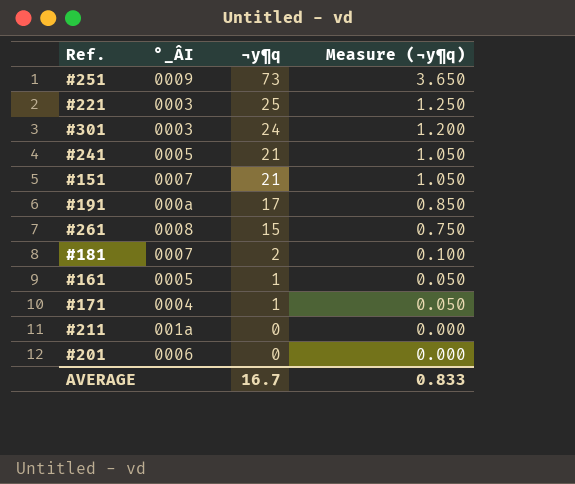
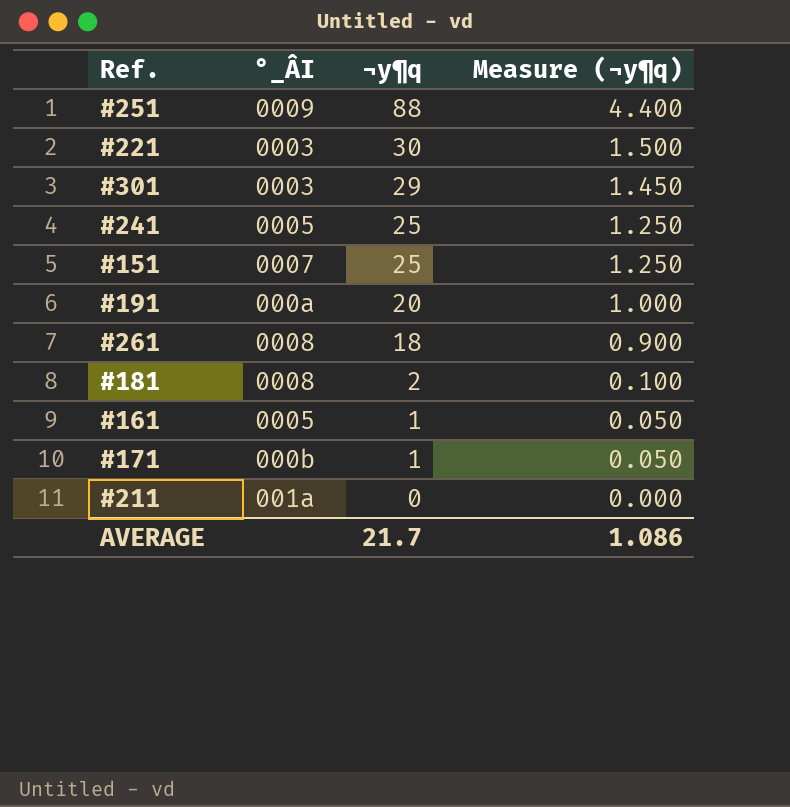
row #201: 0006 | 0 | 0.000 -> none
#251 | ¬y¶q: 73 -> 88
#251 | Measure (¬y¶q): 3.650 -> 4.400
#221 | ¬y¶q: 25 -> 30
#221 | Measure (¬y¶q): 1.250 -> 1.500
#301 | ¬y¶q: 24 -> 29
#301 | Measure (¬y¶q): 1.200 -> 1.450
#241 | ¬y¶q: 21 -> 25
#241 | Measure (¬y¶q): 1.050 -> 1.250
#151 | ¬y¶q: 21 -> 25
#151 | Measure (¬y¶q): 1.050 -> 1.250
#191 | ¬y¶q: 17 -> 20
#191 | Measure (¬y¶q): 0.850 -> 1.000
#261 | ¬y¶q: 15 -> 18
#261 | Measure (¬y¶q): 0.750 -> 0.900
#181 | °_ÂI: 0007 -> 0008
#171 | °_ÂI: 0004 -> 000b
AVERAGE | ¬y¶q: 16.7 -> 21.7
AVERAGE | Measure (¬y¶q): 0.833 -> 1.086

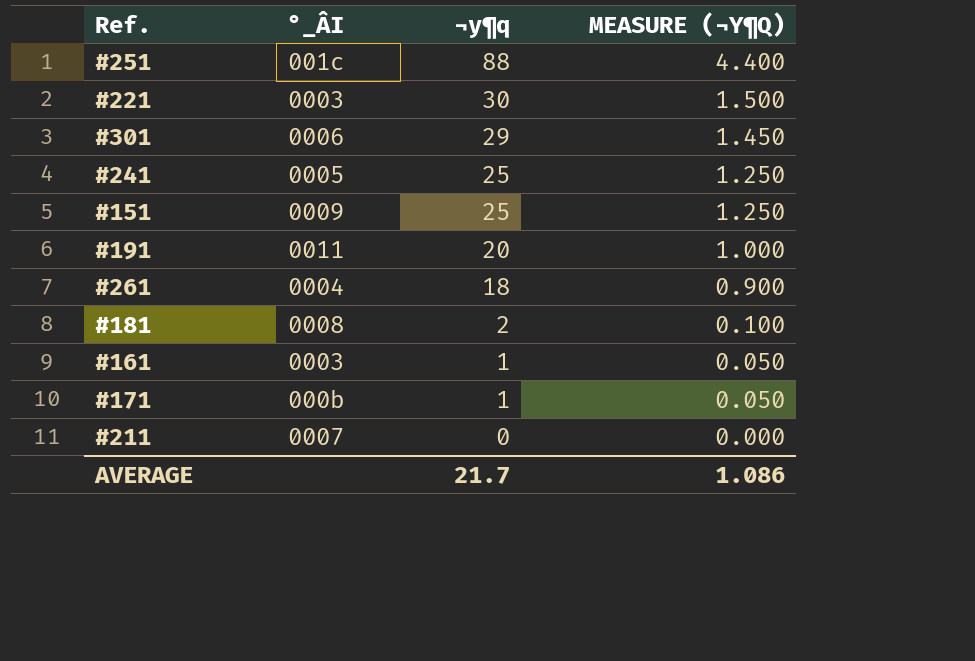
column name: Measure (¬y¶q) -> MEASURE (¬Y¶Q)
#251 | °_ÂI: 0009 -> 001c
#301 | °_ÂI: 0003 -> 0006
#151 | °_ÂI: 0007 -> 0009
#191 | °_ÂI: 000a -> 0011
#261 | °_ÂI: 0008 -> 0004
#161 | °_ÂI: 0005 -> 0003
#211 | °_ÂI: 001a -> 0007

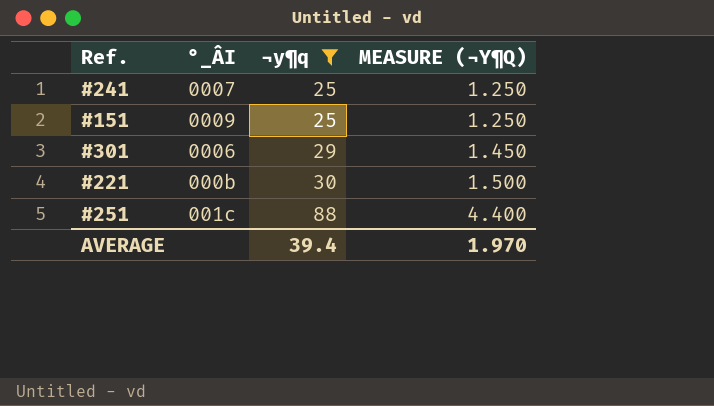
filter: none -> ¬y¶q >= 25
row order: ¬y¶q descending -> ¬y¶q ascending
#241 | °_ÂI: 0005 -> 0007
#221 | °_ÂI: 0003 -> 000b
AVERAGE | ¬y¶q: 21.7 -> 39.4
AVERAGE | MEASURE (¬Y¶Q): 1.086 -> 1.970

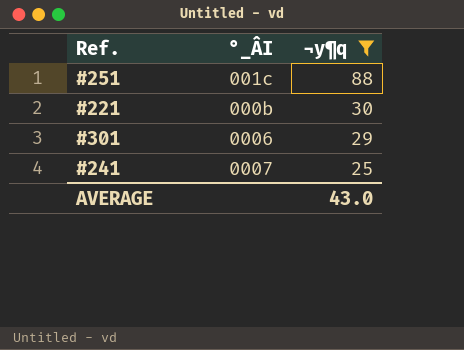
row order: ¬y¶q ascending -> ¬y¶q descending
column MEASURE (¬Y¶Q) | formula: [¬y¶q] * 0.05 -> none
row #151: 0009 | 25 | 1.250 -> none
AVERAGE | ¬y¶q: 39.4 -> 43.0

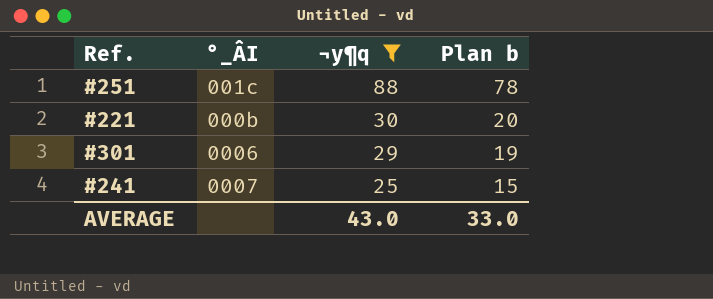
column Plan b | formula: none -> [¬y¶q] - 10

